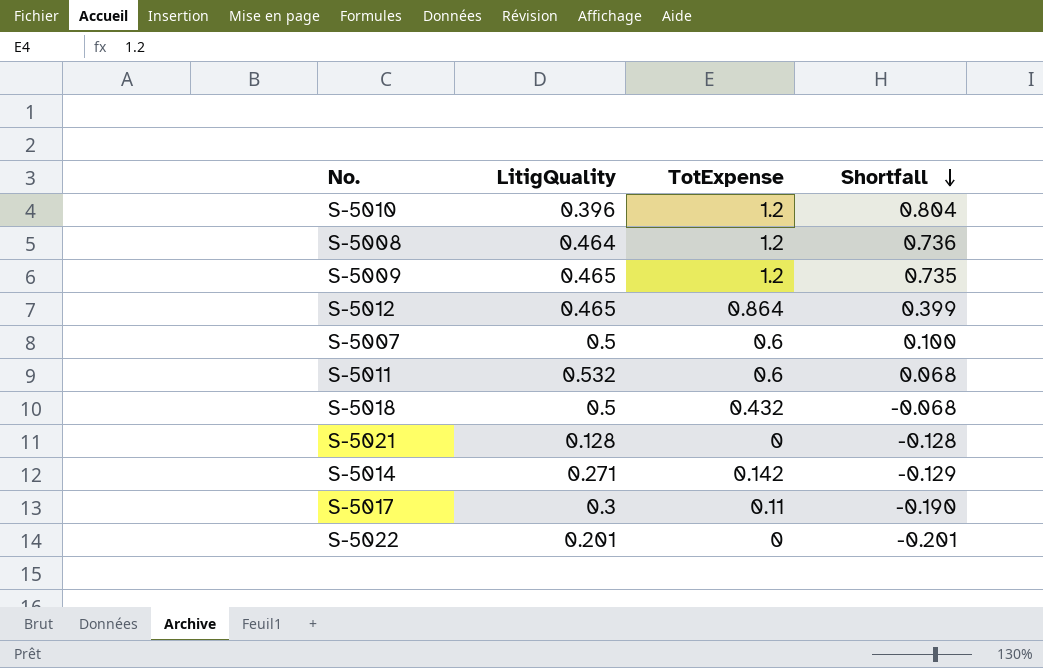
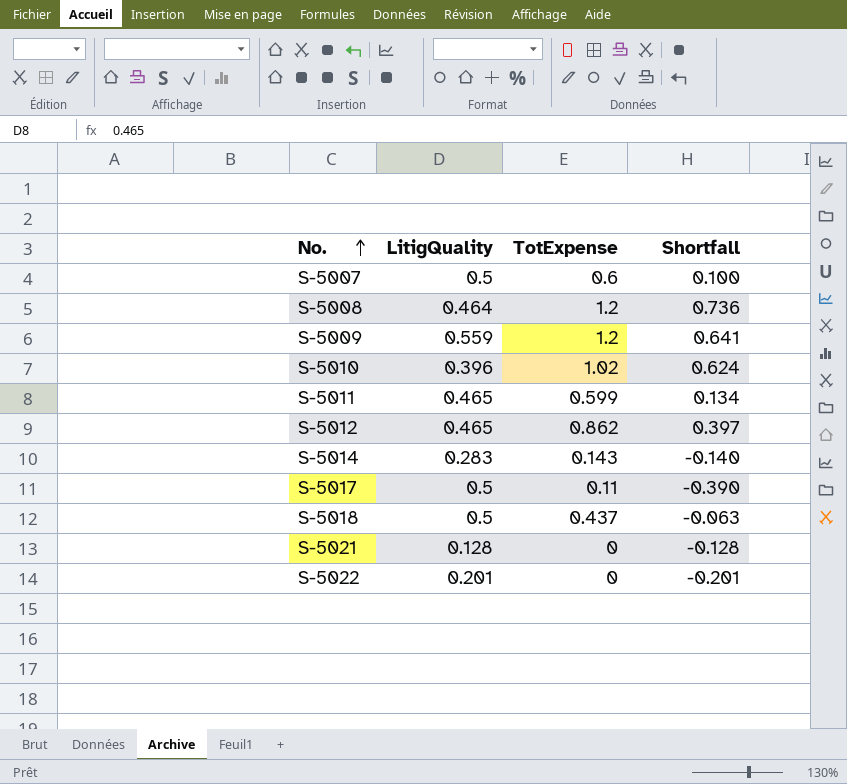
row order: Shortfall descending -> No. ascending
S-5009 | LitigQuality: 0.465 -> 0.559
S-5009 | Shortfall: 0.735 -> 0.641
S-5010 | TotExpense: 1.2 -> 1.02
S-5010 | Shortfall: 0.804 -> 0.624
S-5011 | LitigQuality: 0.532 -> 0.465
S-5011 | TotExpense: 0.6 -> 0.599
S-5011 | Shortfall: 0.068 -> 0.134
S-5012 | TotExpense: 0.864 -> 0.862
S-5012 | Shortfall: 0.399 -> 0.397
S-5014 | LitigQuality: 0.271 -> 0.283
S-5014 | TotExpense: 0.142 -> 0.143
S-5014 | Shortfall: -0.129 -> -0.140
S-5017 | LitigQuality: 0.3 -> 0.5
S-5017 | Shortfall: -0.190 -> -0.390
S-5018 | TotExpense: 0.432 -> 0.437
S-5018 | Shortfall: -0.068 -> -0.063

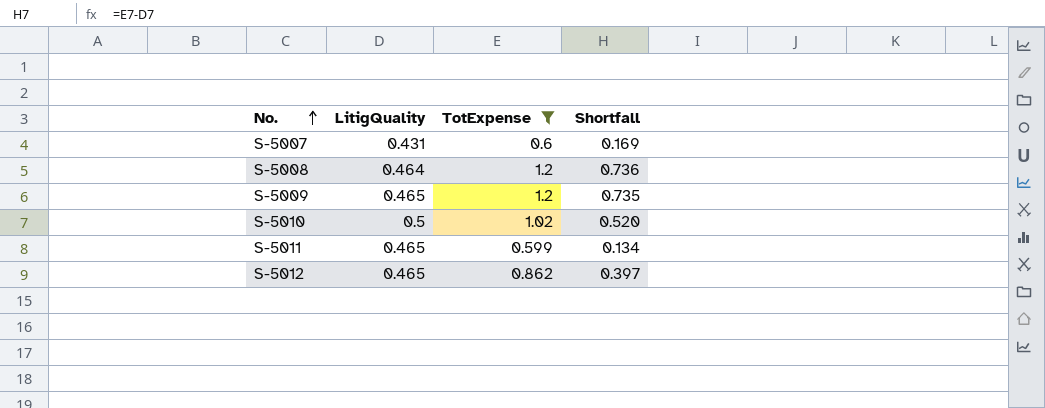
filter: none -> TotExpense >= 0.599
S-5007 | LitigQuality: 0.5 -> 0.431
S-5007 | Shortfall: 0.100 -> 0.169
S-5009 | LitigQuality: 0.559 -> 0.465
S-5009 | Shortfall: 0.641 -> 0.735
S-5010 | LitigQuality: 0.396 -> 0.5
S-5010 | Shortfall: 0.624 -> 0.520

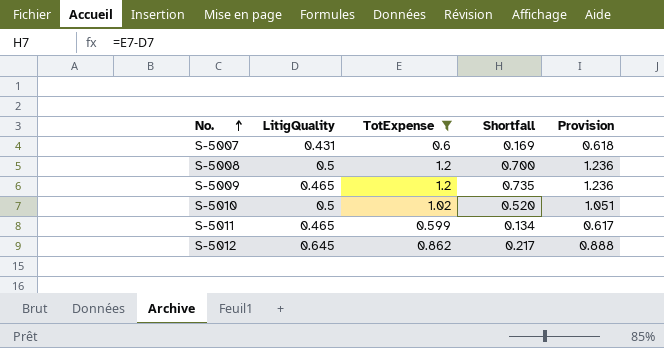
column Provision | formula: none -> [TotExpense] * 1.03
S-5008 | LitigQuality: 0.464 -> 0.5
S-5008 | Shortfall: 0.736 -> 0.700
S-5012 | LitigQuality: 0.465 -> 0.645
S-5012 | Shortfall: 0.397 -> 0.217

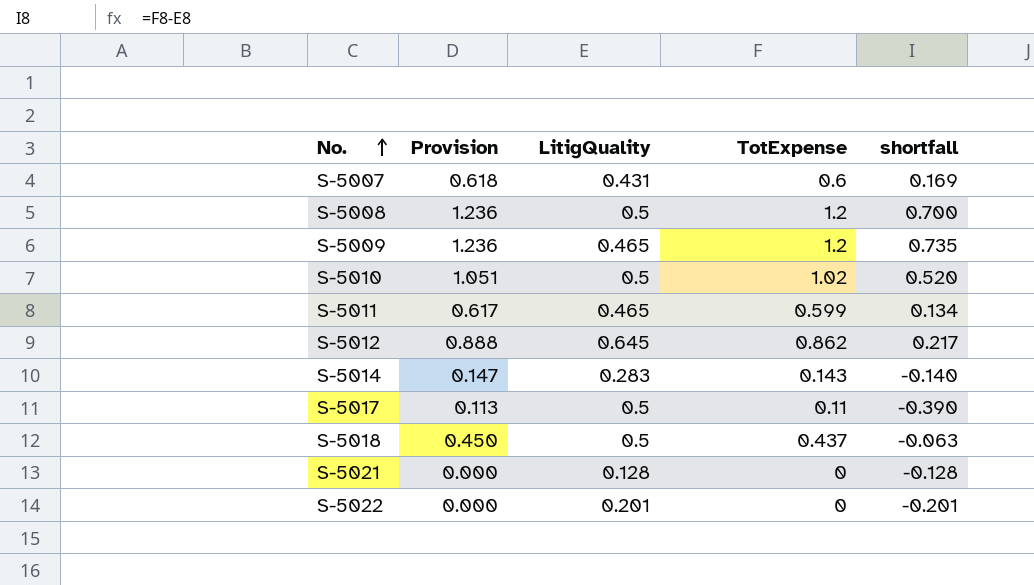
filter: TotExpense >= 0.599 -> none
column Provision | position: 5 -> 2
column name: Shortfall -> shortfall

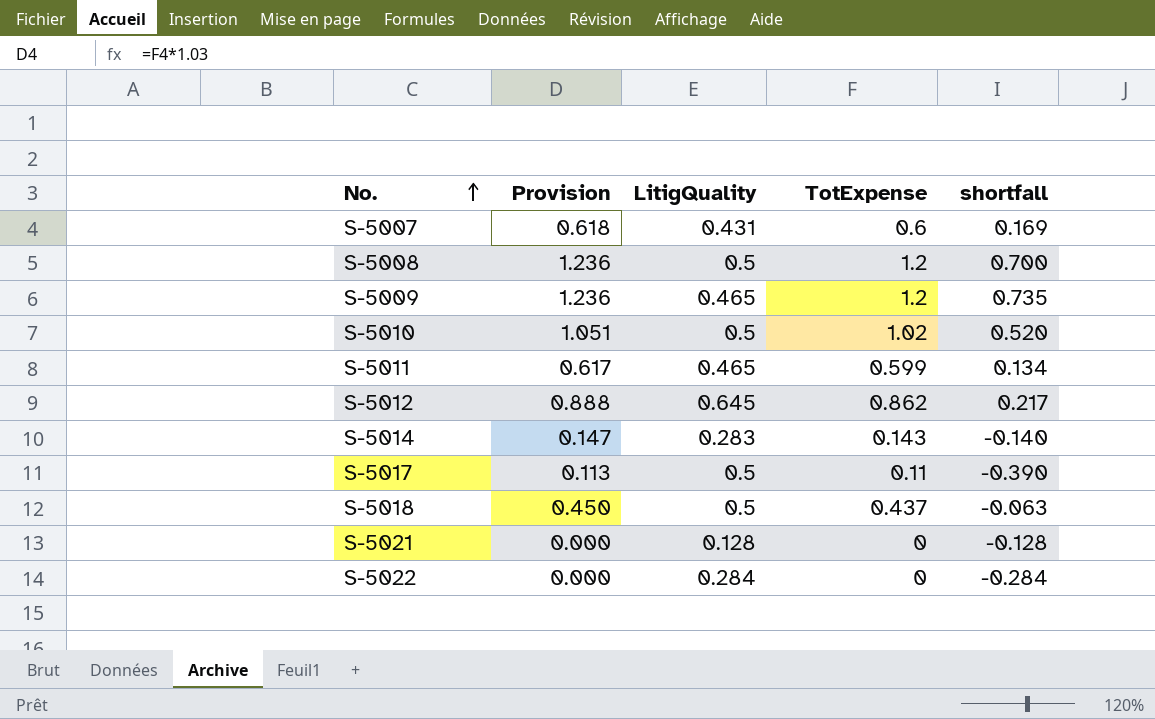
S-5022 | LitigQuality: 0.201 -> 0.284
S-5022 | shortfall: -0.201 -> -0.284

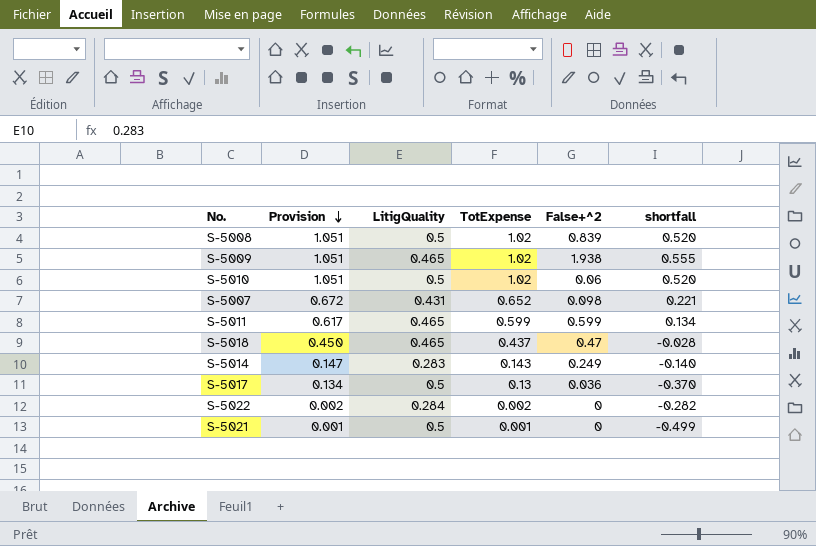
row order: No. ascending -> Provision descending
column False+^2 | position: none -> 5
row S-5012: 0.888 | 0.645 | 0.862 | 0.217 -> none
S-5008 | Provision: 1.236 -> 1.051
S-5008 | TotExpense: 1.2 -> 1.02
S-5008 | shortfall: 0.700 -> 0.520
S-5009 | Provision: 1.236 -> 1.051
S-5009 | TotExpense: 1.2 -> 1.02
S-5009 | shortfall: 0.735 -> 0.555
S-5007 | Provision: 0.618 -> 0.672
S-5007 | TotExpense: 0.6 -> 0.652
S-5007 | shortfall: 0.169 -> 0.221
S-5018 | LitigQuality: 0.5 -> 0.465
S-5018 | shortfall: -0.063 -> -0.028
S-5017 | Provision: 0.113 -> 0.134
S-5017 | TotExpense: 0.11 -> 0.13
S-5017 | shortfall: -0.390 -> -0.370
S-5022 | Provision: 0.000 -> 0.002
S-5022 | TotExpense: 0 -> 0.002
S-5022 | shortfall: -0.284 -> -0.282
S-5021 | Provision: 0.000 -> 0.001
S-5021 | LitigQuality: 0.128 -> 0.5
S-5021 | TotExpense: 0 -> 0.001
S-5021 | shortfall: -0.128 -> -0.499

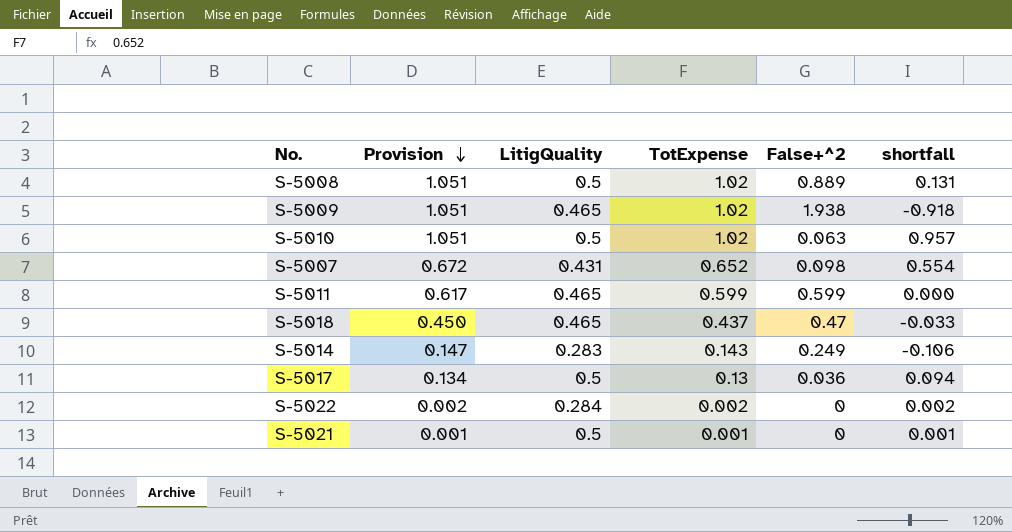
column shortfall | formula: [TotExpense] - [LitigQuality] -> [TotExpense] - [False+^2]
S-5008 | False+^2: 0.839 -> 0.889
S-5010 | False+^2: 0.06 -> 0.063

